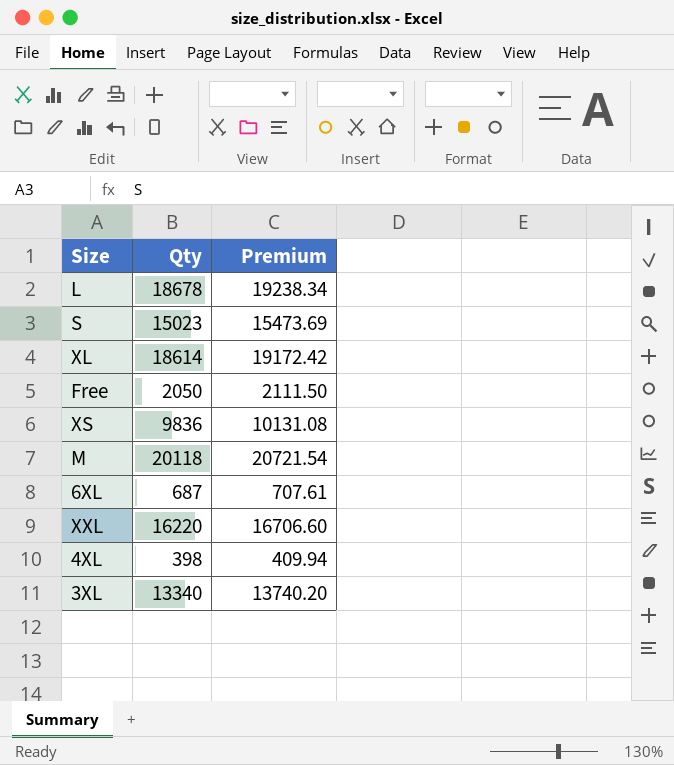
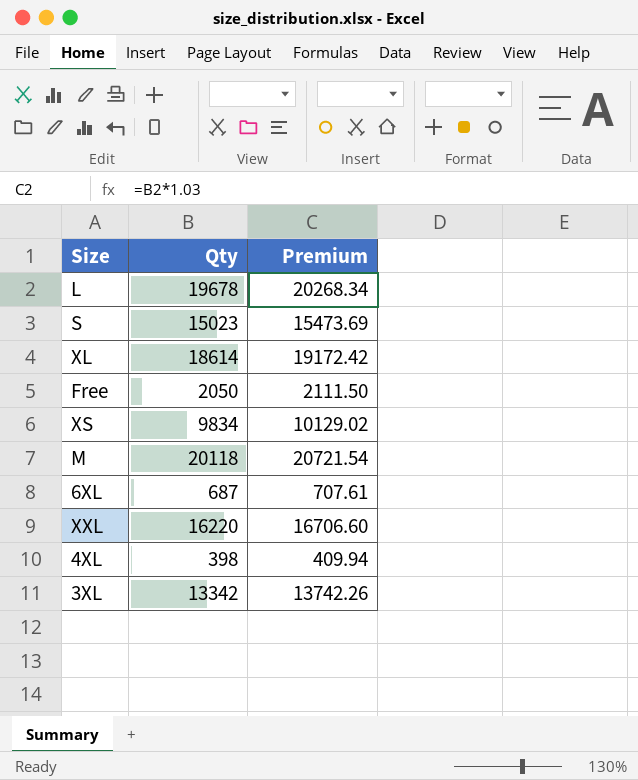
L | Qty: 18678 -> 19678
L | Premium: 19238.34 -> 20268.34
XS | Qty: 9836 -> 9834
XS | Premium: 10131.08 -> 10129.02
3XL | Qty: 13340 -> 13342
3XL | Premium: 13740.20 -> 13742.26

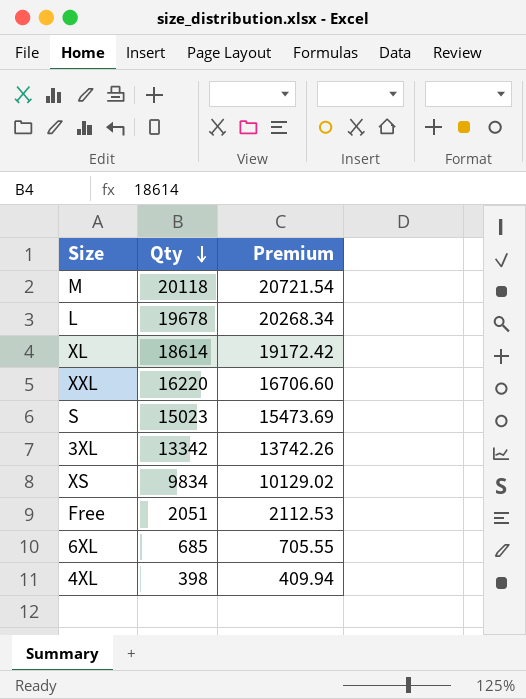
row order: none -> Qty descending
Free | Qty: 2050 -> 2051
Free | Premium: 2111.50 -> 2112.53
6XL | Qty: 687 -> 685
6XL | Premium: 707.61 -> 705.55

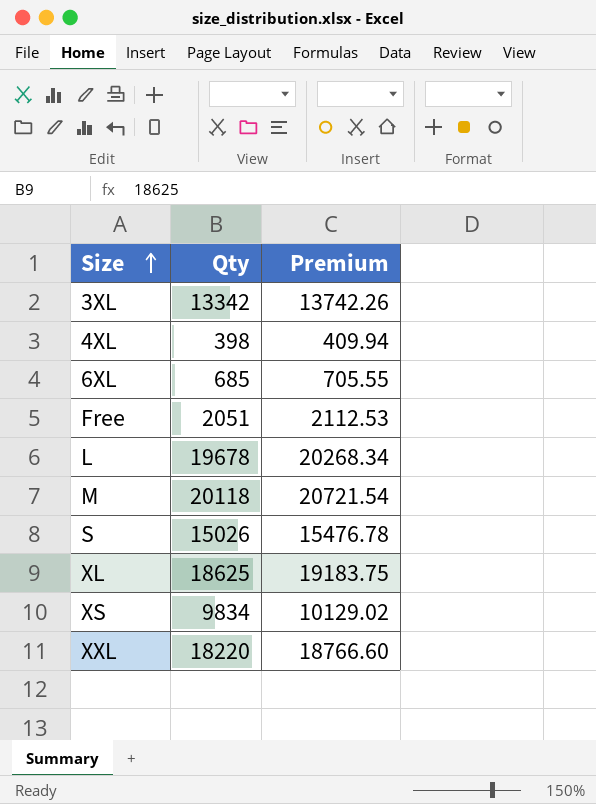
row order: Qty descending -> Size ascending
S | Qty: 15023 -> 15026
S | Premium: 15473.69 -> 15476.78
XL | Qty: 18614 -> 18625
XL | Premium: 19172.42 -> 19183.75
XXL | Qty: 16220 -> 18220
XXL | Premium: 16706.60 -> 18766.60

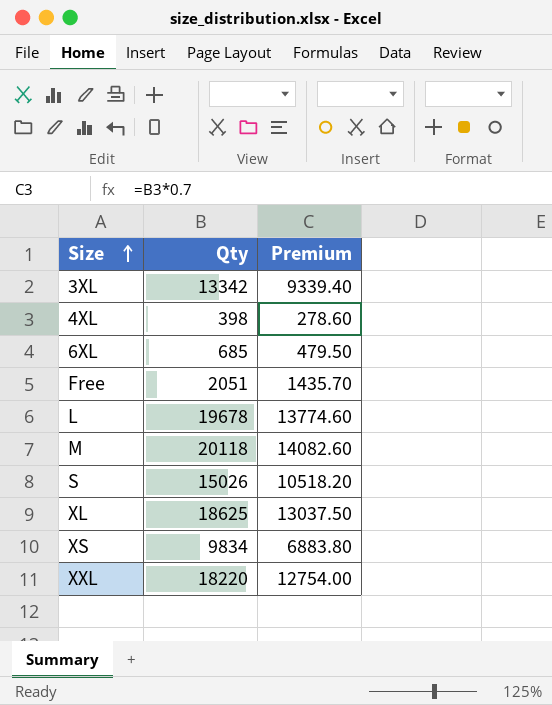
column Premium | formula: [Qty] * 1.03 -> [Qty] * 0.7

